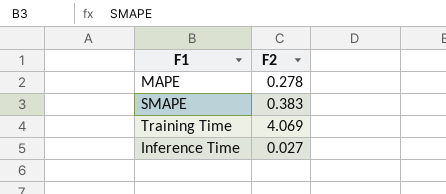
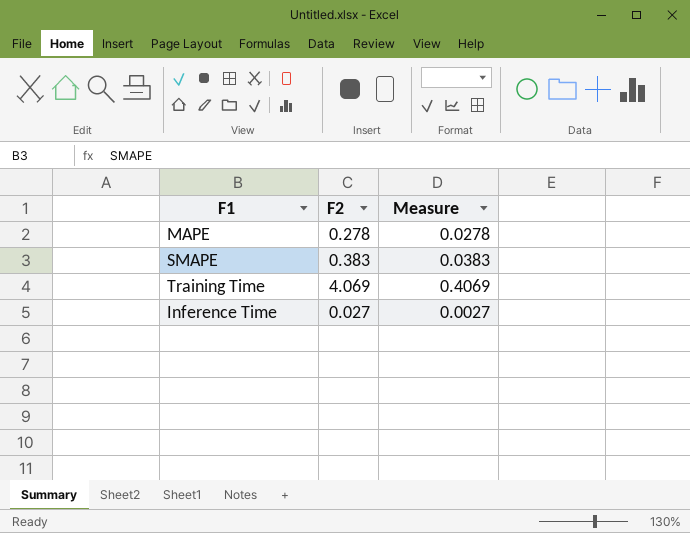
column Measure | formula: none -> [F2] * 0.1

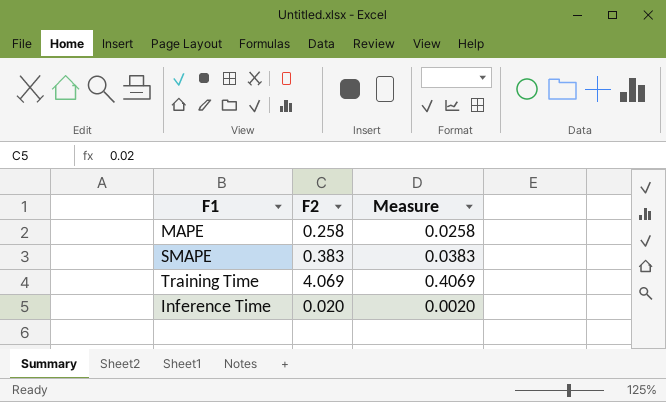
MAPE | F2: 0.278 -> 0.258
MAPE | Measure: 0.0278 -> 0.0258
Inference Time | F2: 0.027 -> 0.020
Inference Time | Measure: 0.0027 -> 0.0020

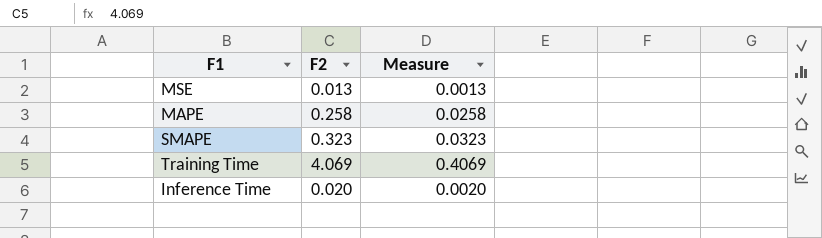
row MSE: none -> 0.013 | 0.0013
SMAPE | F2: 0.383 -> 0.323
SMAPE | Measure: 0.0383 -> 0.0323

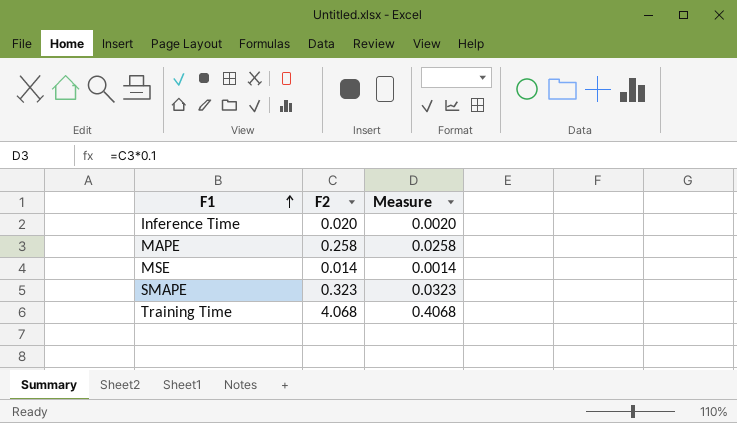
row order: none -> F1 ascending
MSE | F2: 0.013 -> 0.014
MSE | Measure: 0.0013 -> 0.0014
Training Time | F2: 4.069 -> 4.068
Training Time | Measure: 0.4069 -> 0.4068

